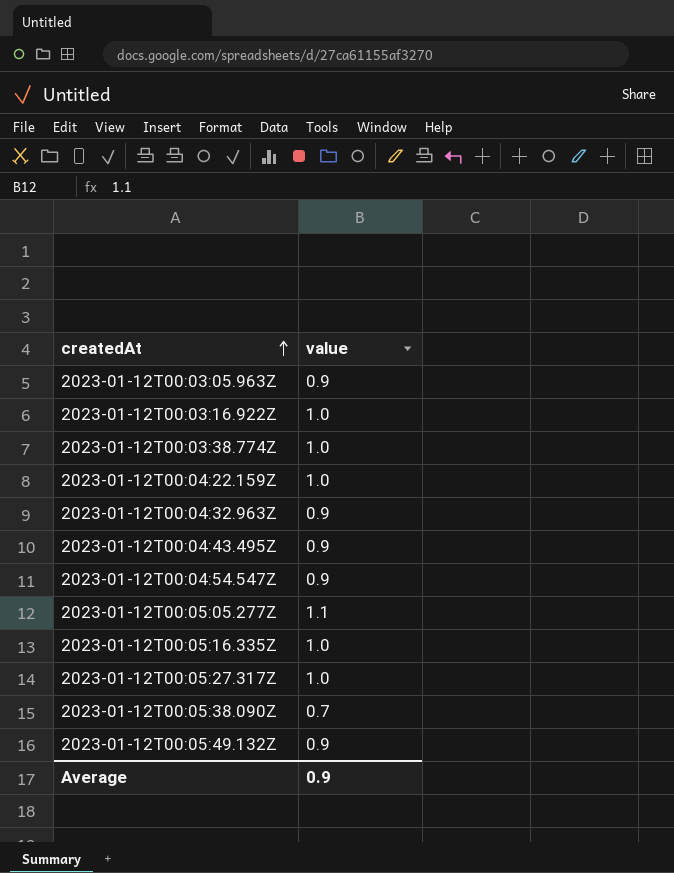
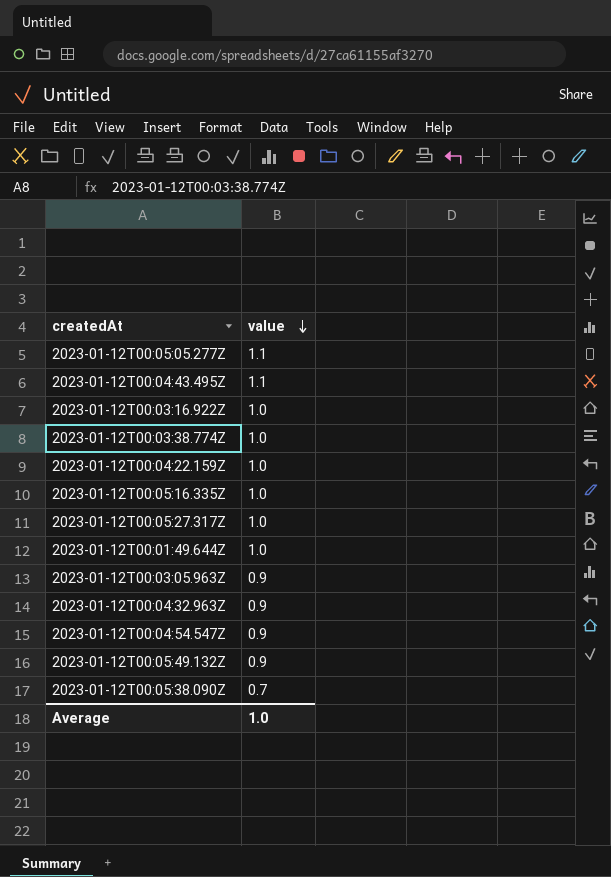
row order: createdAt ascending -> value descending
2023-01-12T00:04:43.495Z | value: 0.9 -> 1.1
row 2023-01-12T00:01:49.644Z: none -> 1.0
Average | value: 0.9 -> 1.0

